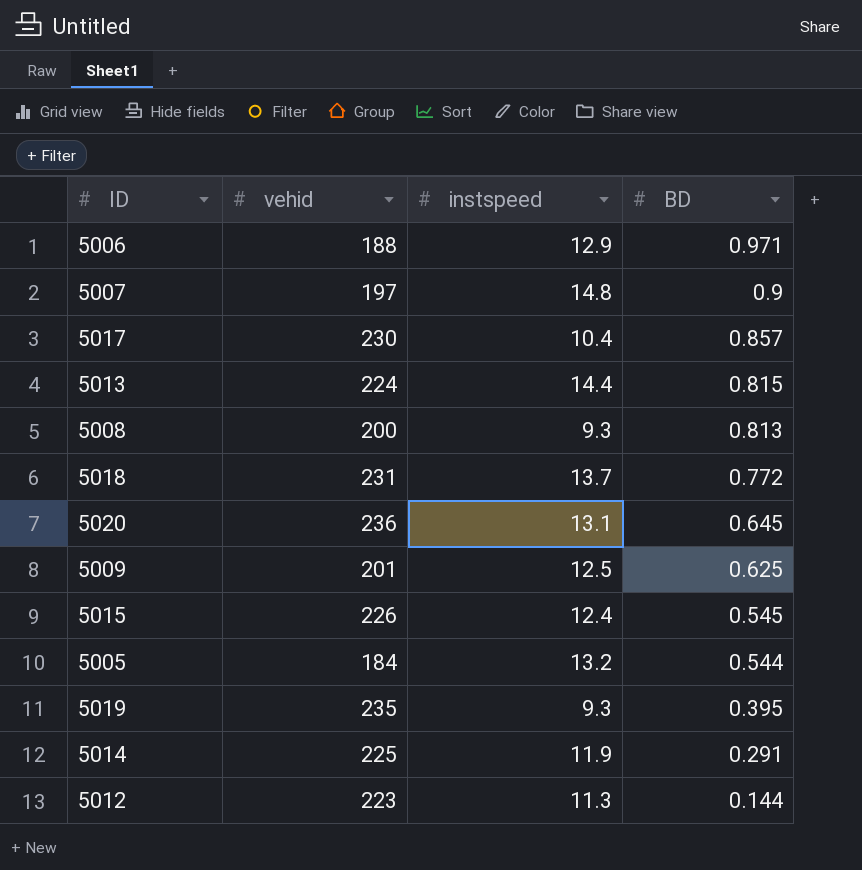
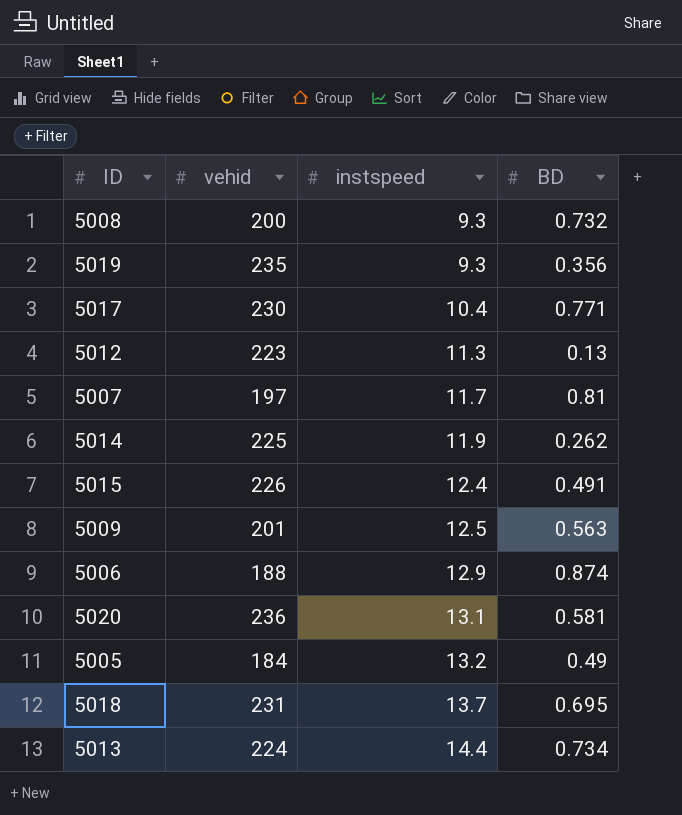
row order: BD descending -> instspeed ascending
5008 | BD: 0.813 -> 0.732
5019 | BD: 0.395 -> 0.356
5017 | BD: 0.857 -> 0.771
5012 | BD: 0.144 -> 0.13
5007 | instspeed: 14.8 -> 11.7
5007 | BD: 0.9 -> 0.81
5014 | BD: 0.291 -> 0.262
5015 | BD: 0.545 -> 0.491
5009 | BD: 0.625 -> 0.563
5006 | BD: 0.971 -> 0.874
5020 | BD: 0.645 -> 0.581
5005 | BD: 0.544 -> 0.49
5018 | BD: 0.772 -> 0.695
5013 | BD: 0.815 -> 0.734

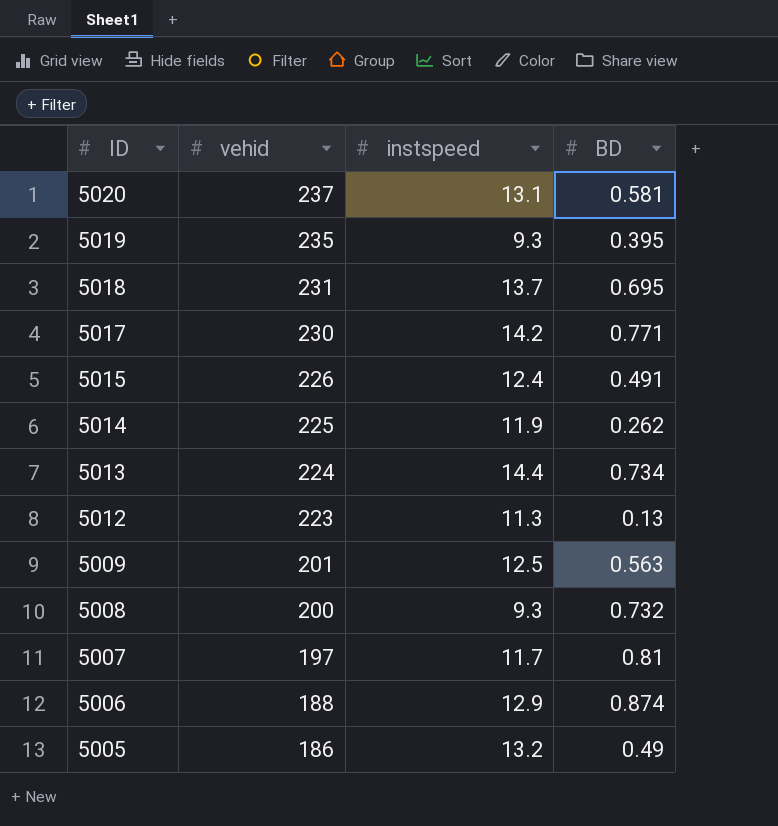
row order: instspeed ascending -> ID descending
5020 | vehid: 236 -> 237
5019 | BD: 0.356 -> 0.395
5017 | instspeed: 10.4 -> 14.2
5005 | vehid: 184 -> 186

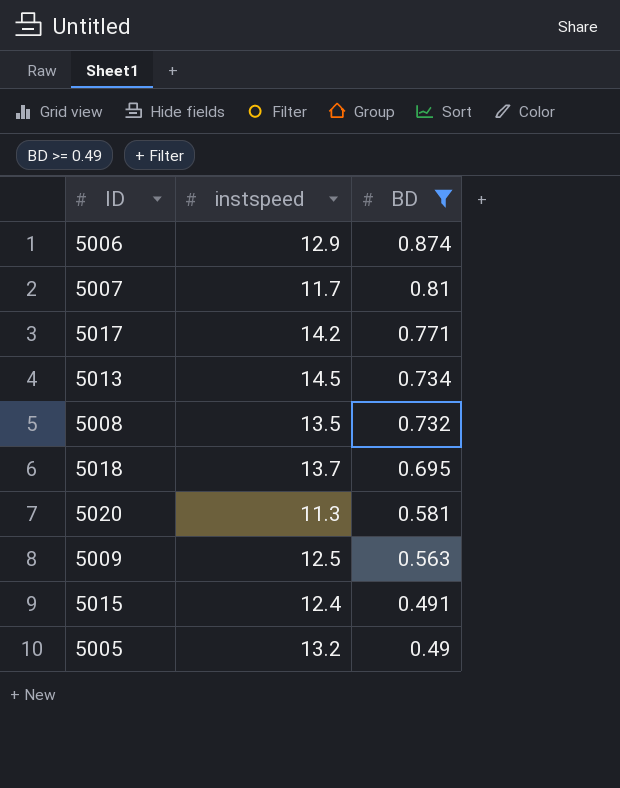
filter: none -> BD >= 0.49
row order: ID descending -> BD descending
column vehid | position: 2 -> none
5013 | instspeed: 14.4 -> 14.5
5008 | instspeed: 9.3 -> 13.5
5020 | instspeed: 13.1 -> 11.3

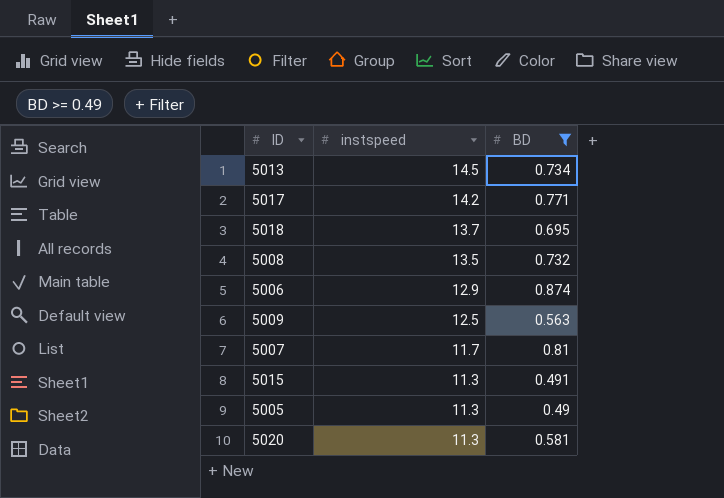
row order: BD descending -> instspeed descending
5015 | instspeed: 12.4 -> 11.3
5005 | instspeed: 13.2 -> 11.3

